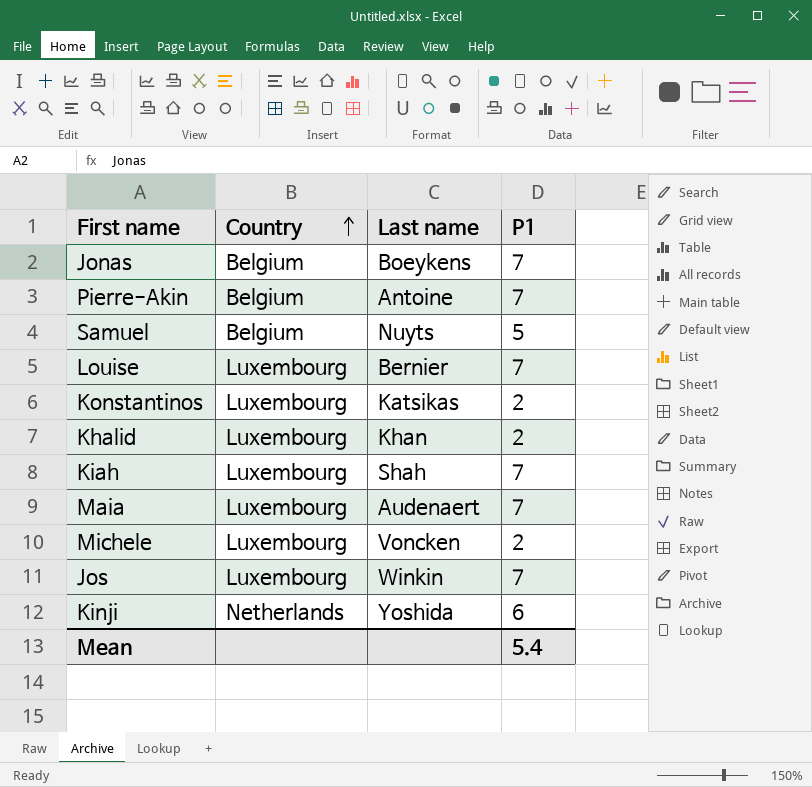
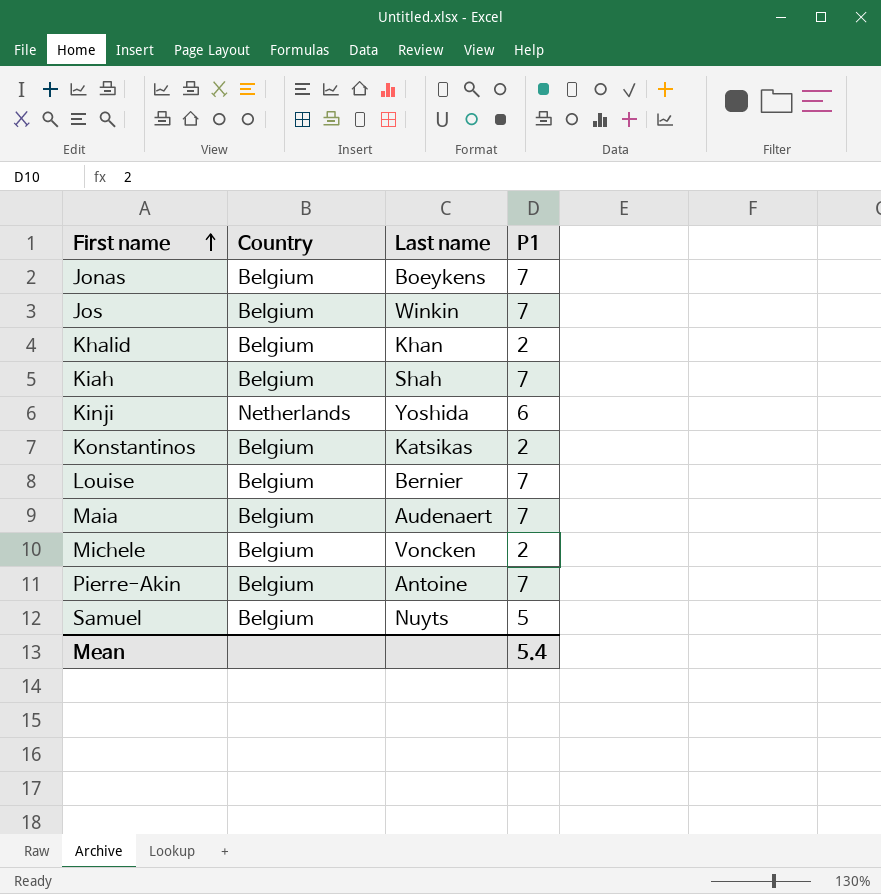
row order: Country ascending -> First name ascending
Jos | Country: Luxembourg -> Belgium
Khalid | Country: Luxembourg -> Belgium
Kiah | Country: Luxembourg -> Belgium
Konstantinos | Country: Luxembourg -> Belgium
Louise | Country: Luxembourg -> Belgium
Maia | Country: Luxembourg -> Belgium
Michele | Country: Luxembourg -> Belgium

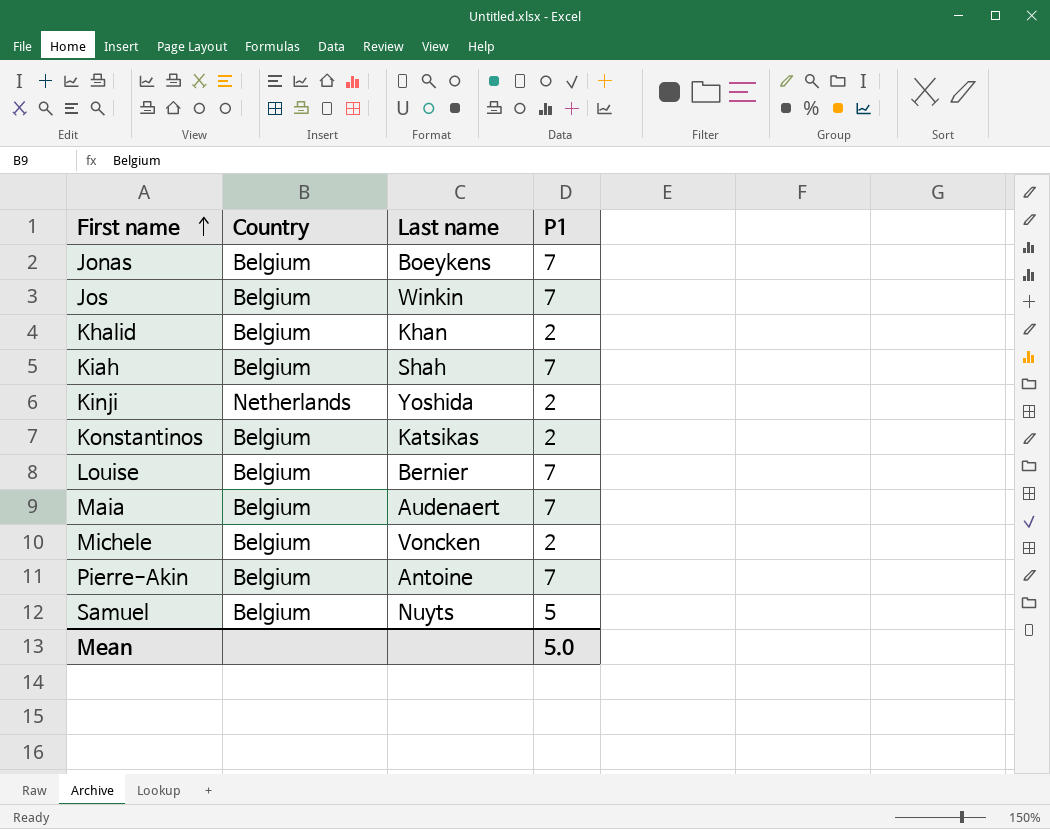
Kinji | P1: 6 -> 2
Mean | P1: 5.4 -> 5.0

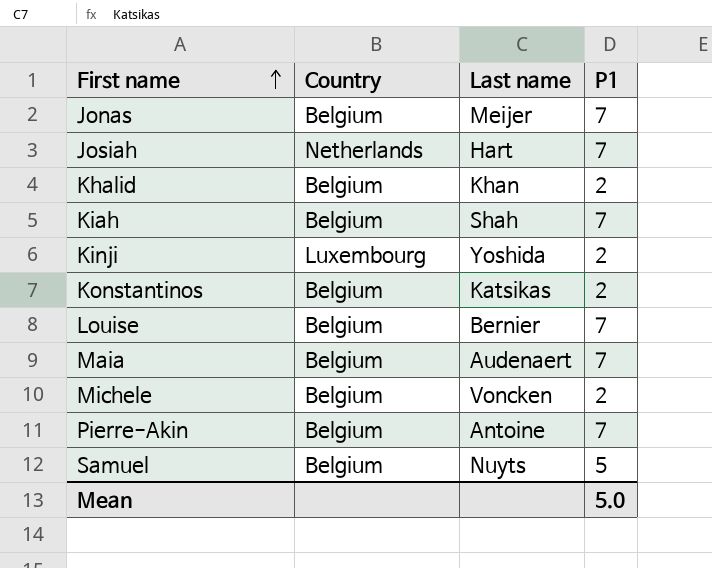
row Jos: Belgium | Winkin | 7 -> none
Jonas | Last name: Boeykens -> Meijer
row Josiah: none -> Netherlands | Hart | 7
Kinji | Country: Netherlands -> Luxembourg

